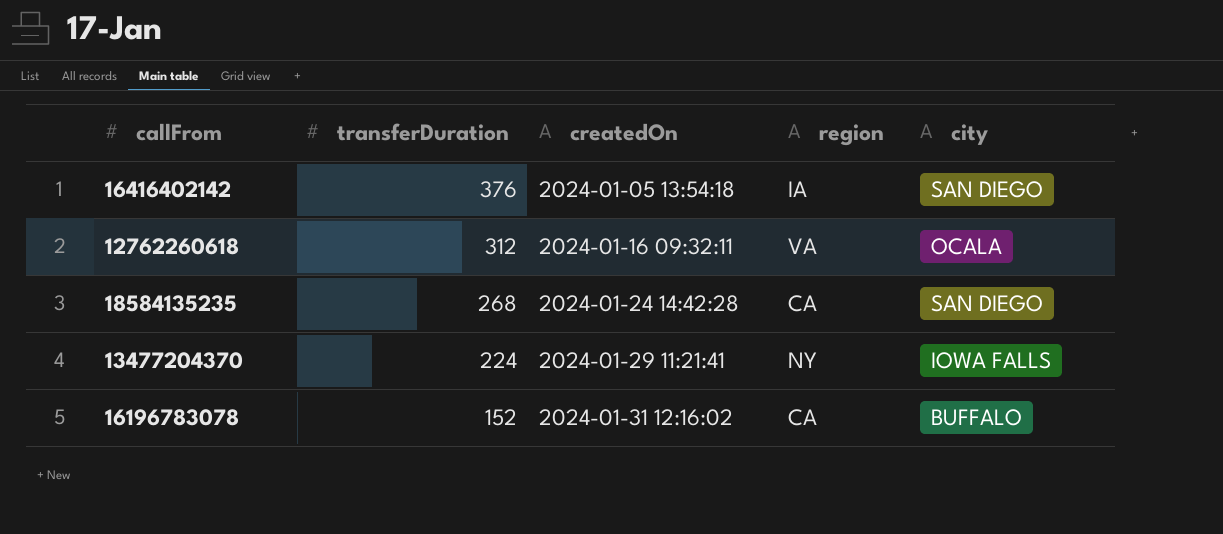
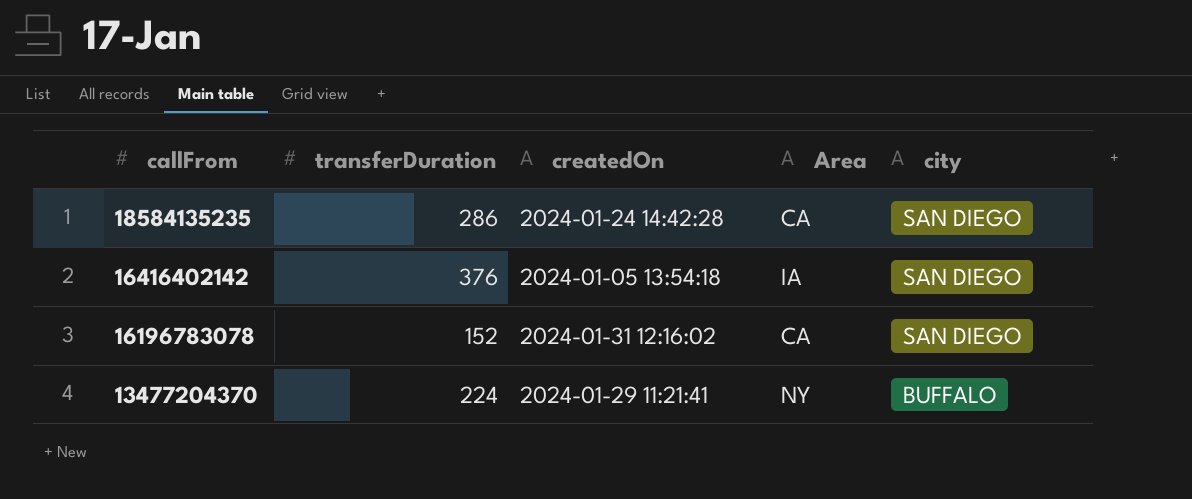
row order: transferDuration descending -> callFrom descending
column name: region -> Area
row 12762260618: 312 | 2024-01-16 09:32:11 | VA | OCALA -> none
18584135235 | transferDuration: 268 -> 286
16196783078 | city: BUFFALO -> SAN DIEGO
13477204370 | city: IOWA FALLS -> BUFFALO

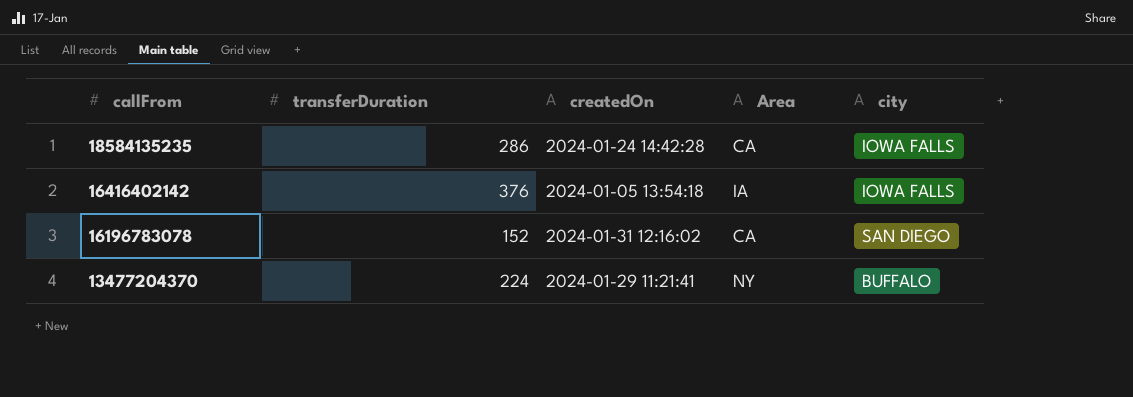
18584135235 | city: SAN DIEGO -> IOWA FALLS
16416402142 | city: SAN DIEGO -> IOWA FALLS

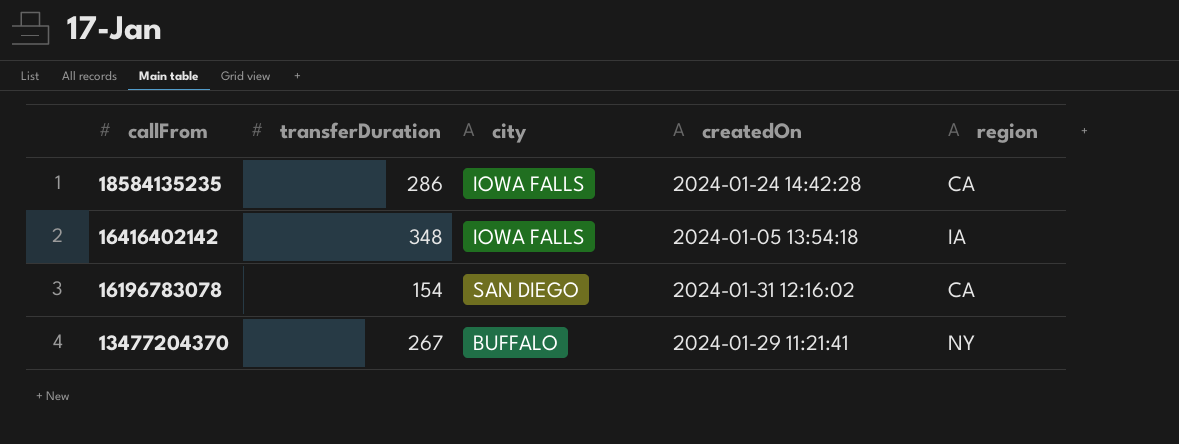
column city | position: 5 -> 3
column name: Area -> region
16416402142 | transferDuration: 376 -> 348
16196783078 | transferDuration: 152 -> 154
13477204370 | transferDuration: 224 -> 267

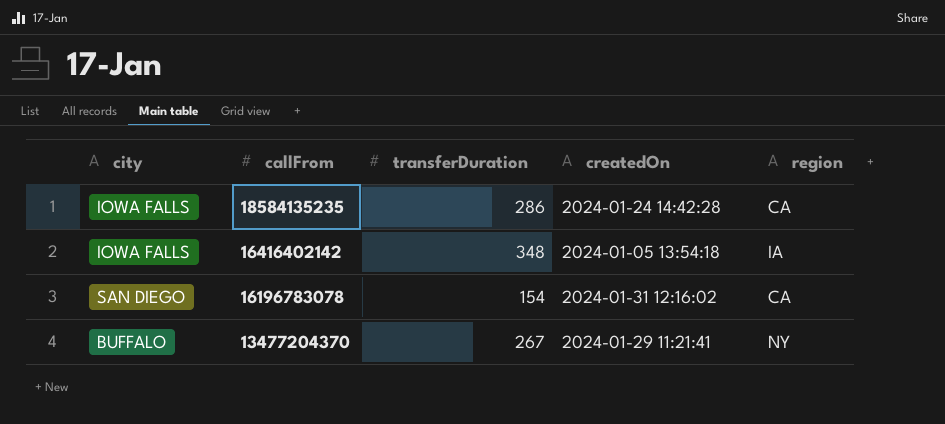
column city | position: 3 -> 1

